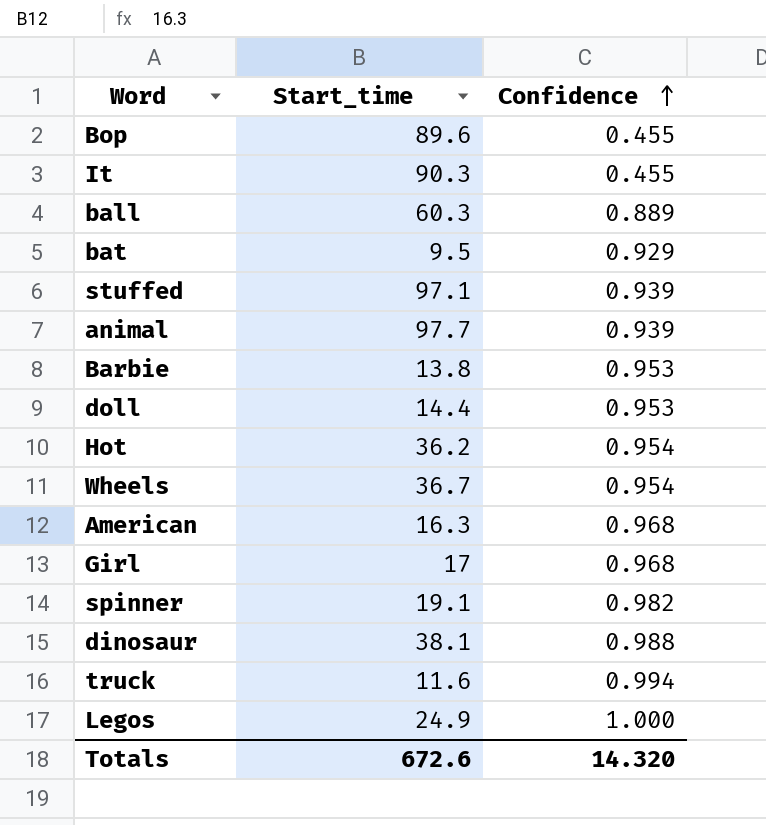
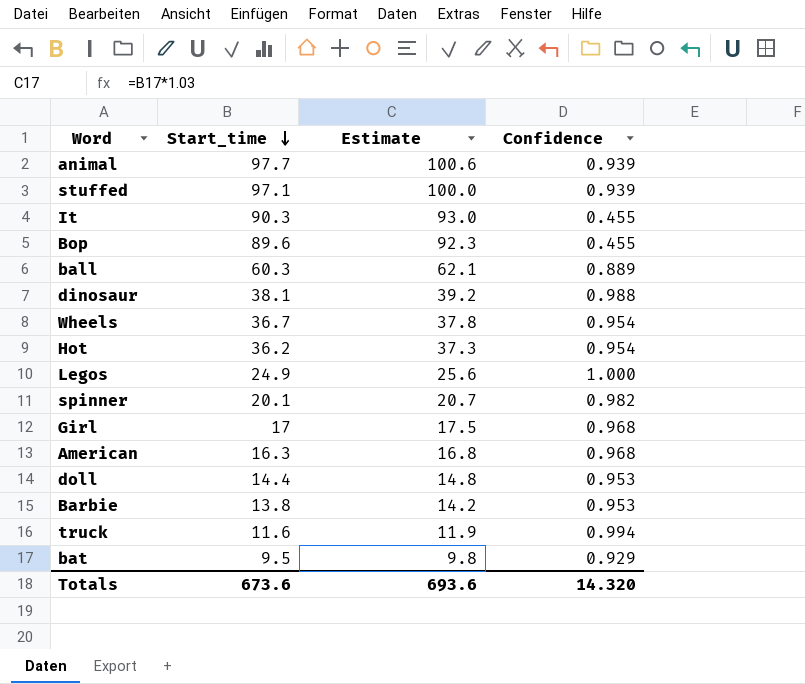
row order: Confidence ascending -> Start_time descending
column Estimate | formula: none -> [Start_time] * 1.03
spinner | Start_time: 19.1 -> 20.1
Totals | Start_time: 672.6 -> 673.6

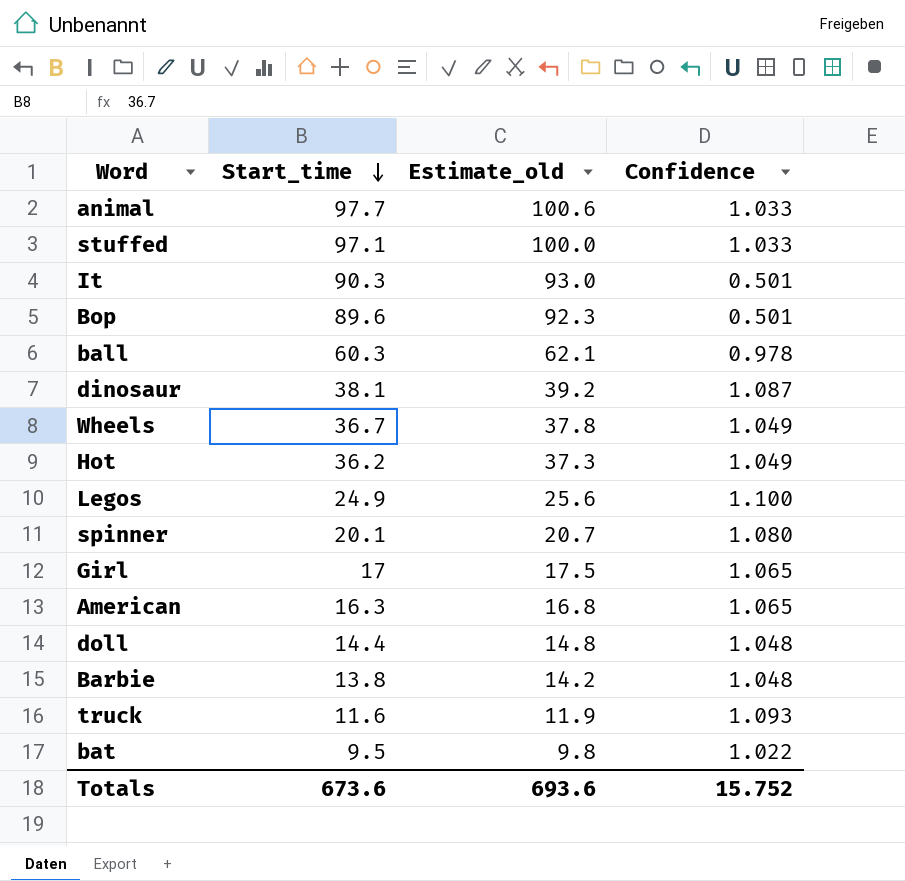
column name: Estimate -> Estimate_old
animal | Confidence: 0.939 -> 1.033
stuffed | Confidence: 0.939 -> 1.033
It | Confidence: 0.455 -> 0.501
Bop | Confidence: 0.455 -> 0.501
ball | Confidence: 0.889 -> 0.978
dinosaur | Confidence: 0.988 -> 1.087
Wheels | Confidence: 0.954 -> 1.049
Hot | Confidence: 0.954 -> 1.049
Legos | Confidence: 1.000 -> 1.100
spinner | Confidence: 0.982 -> 1.080
Girl | Confidence: 0.968 -> 1.065
American | Confidence: 0.968 -> 1.065
doll | Confidence: 0.953 -> 1.048
Barbie | Confidence: 0.953 -> 1.048
truck | Confidence: 0.994 -> 1.093
bat | Confidence: 0.929 -> 1.022
Totals | Confidence: 14.320 -> 15.752

